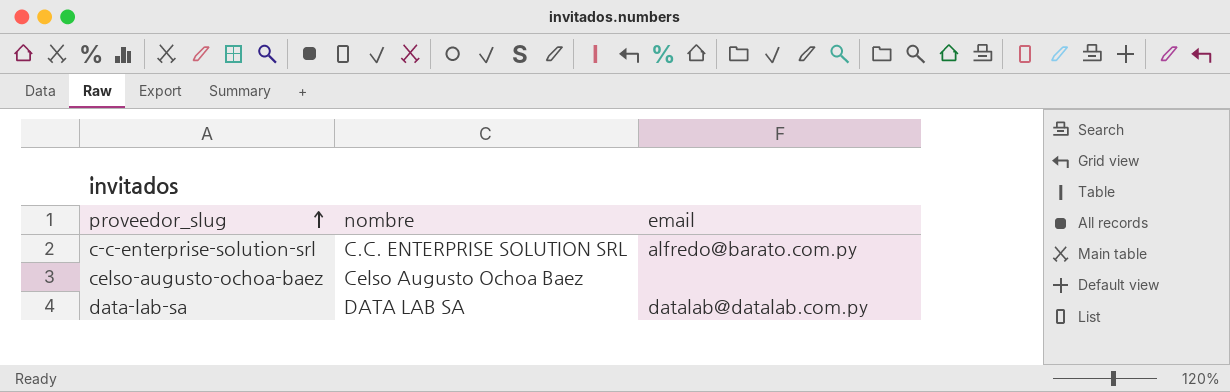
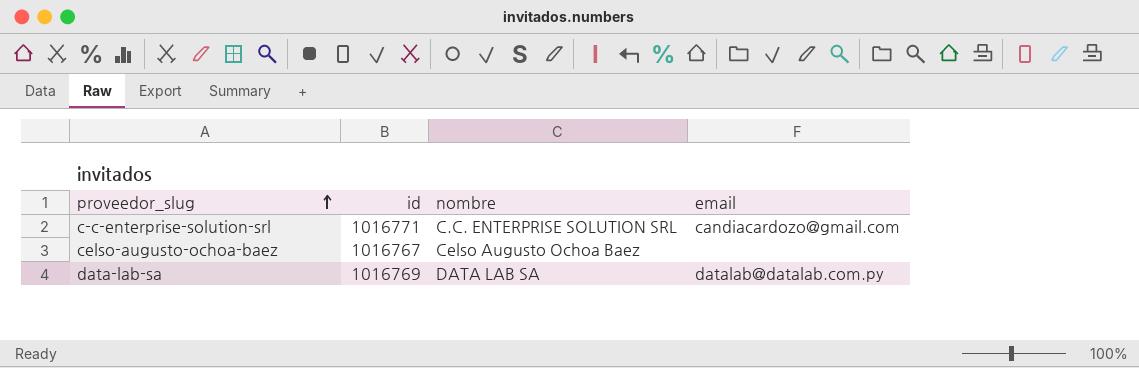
column id | position: none -> 2
c-c-enterprise-solution-srl | email: alfredo@barato.com.py -> candiacardozo@gmail.com

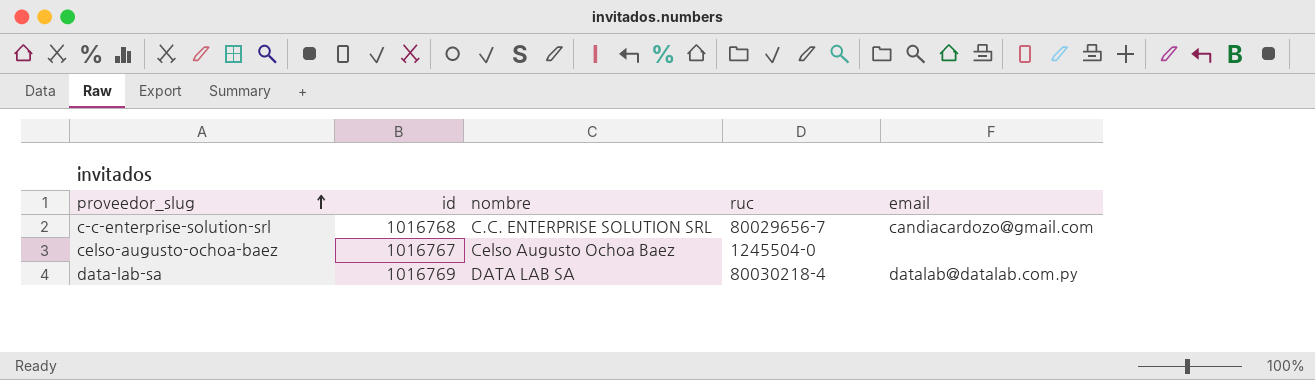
column ruc | position: none -> 4
c-c-enterprise-solution-srl | id: 1016771 -> 1016768

